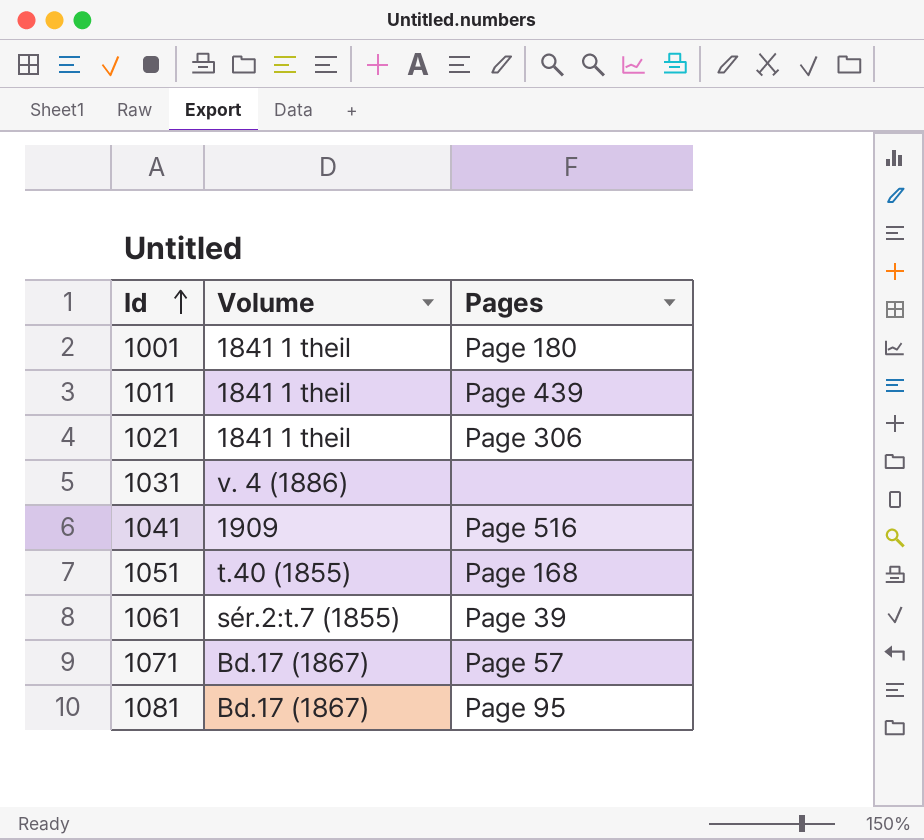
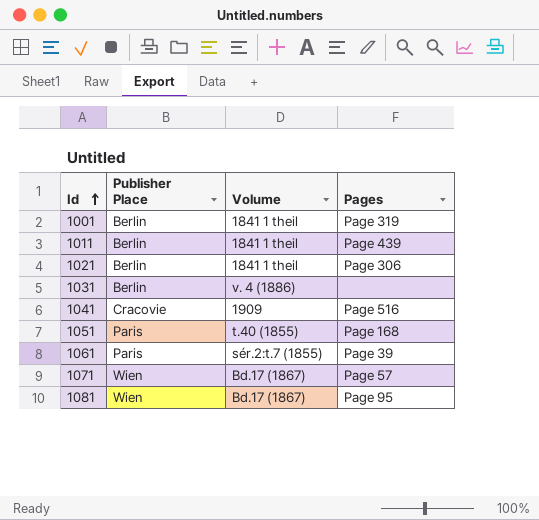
column Publisher Place | position: none -> 2
1001 | Pages: Page 180 -> Page 319

